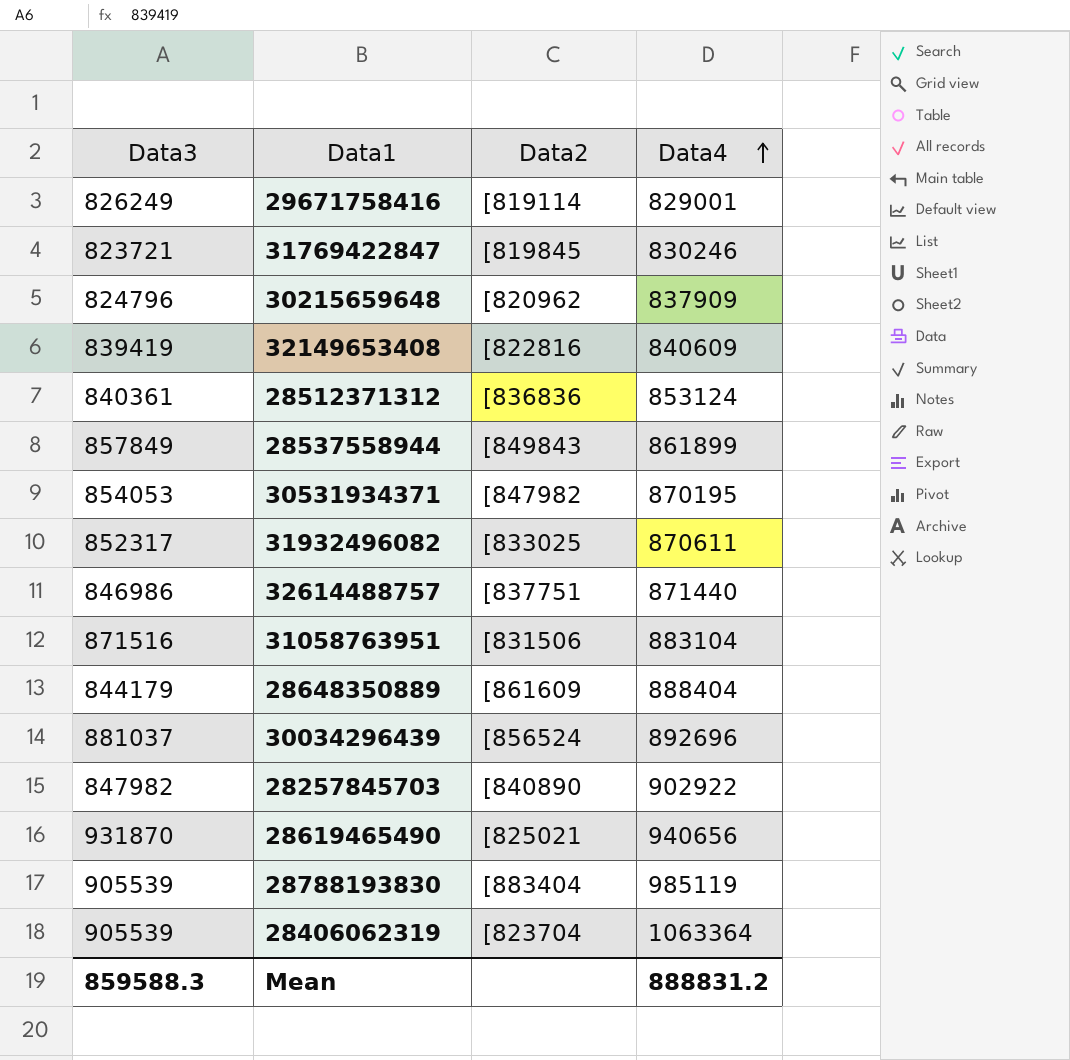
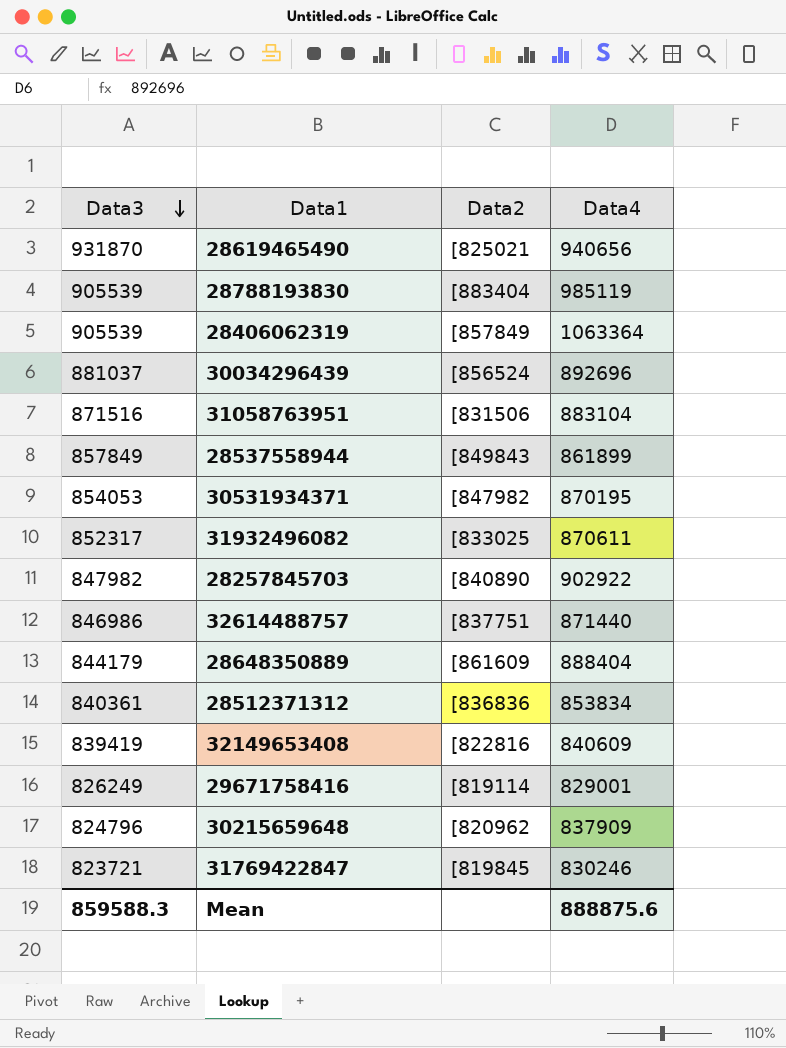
row order: Data4 ascending -> Data3 descending
28406062319 | Data2: [823704 -> [857849
28512371312 | Data4: 853124 -> 853834
Mean | Data4: 888831.2 -> 888875.6

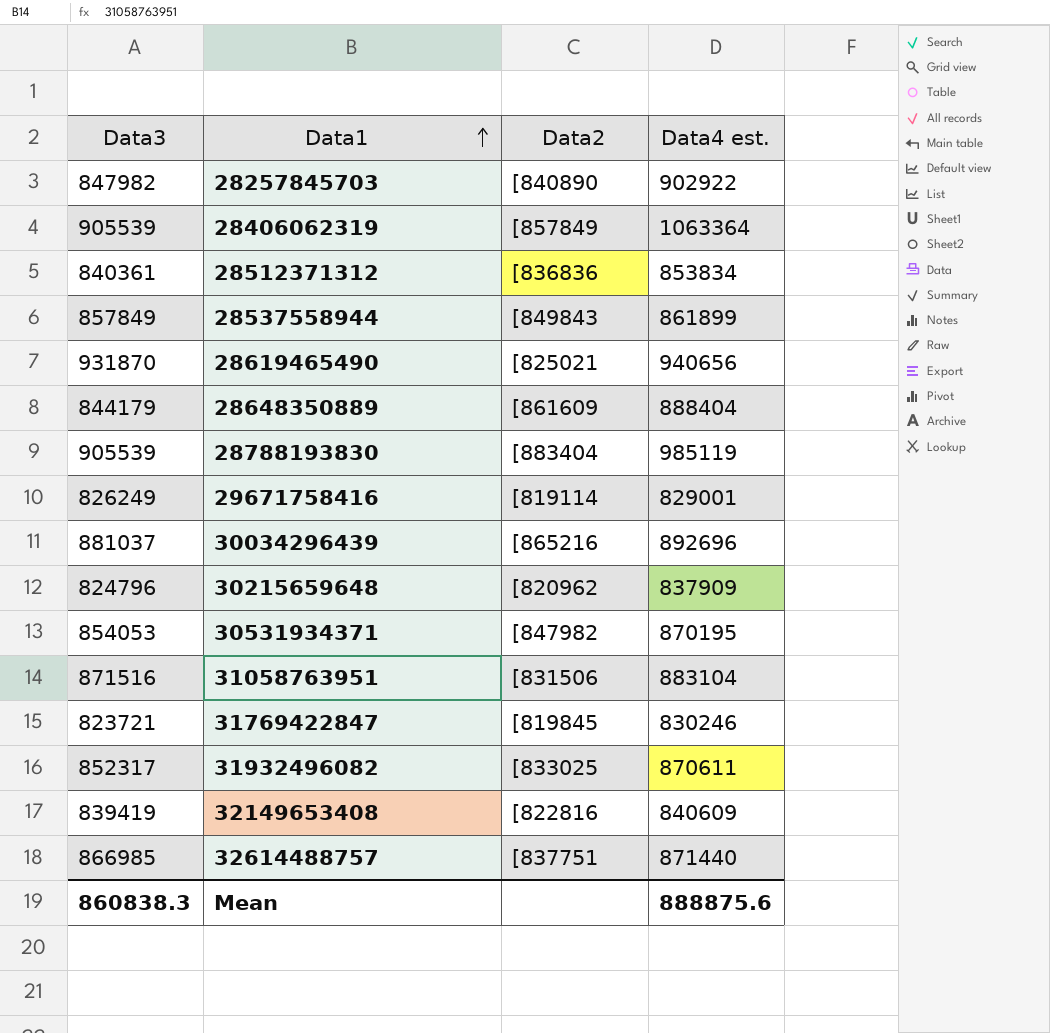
row order: Data3 descending -> Data1 ascending
column name: Data4 -> Data4 est.
30034296439 | Data2: [856524 -> [865216
32614488757 | Data3: 846986 -> 866985
Mean | Data3: 859588.3 -> 860838.3

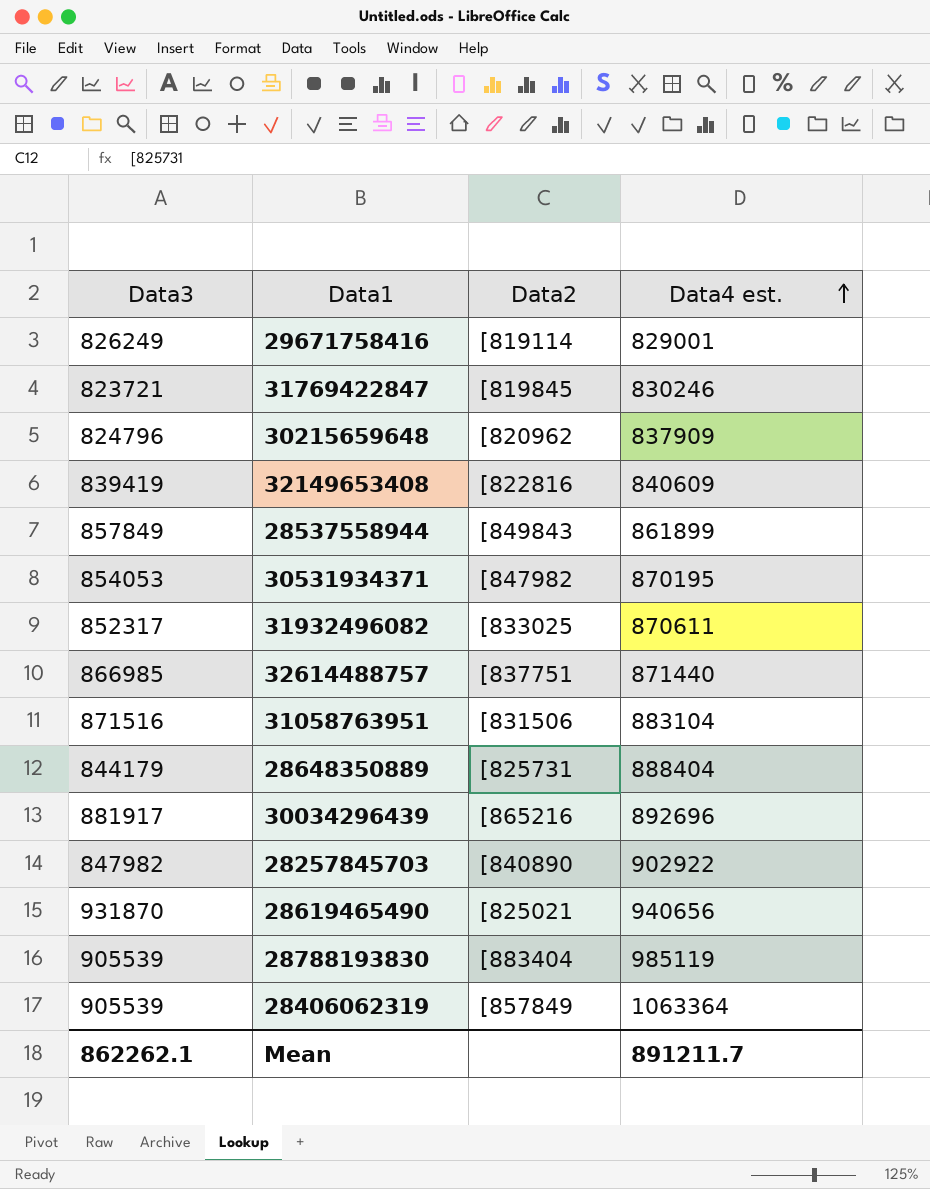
row order: Data1 ascending -> Data4 est. ascending
row 28512371312: 840361 | [836836 | 853834 -> none
28648350889 | Data2: [861609 -> [825731
30034296439 | Data3: 881037 -> 881917
Mean | Data3: 860838.3 -> 862262.1
Mean | Data4 est.: 888875.6 -> 891211.7

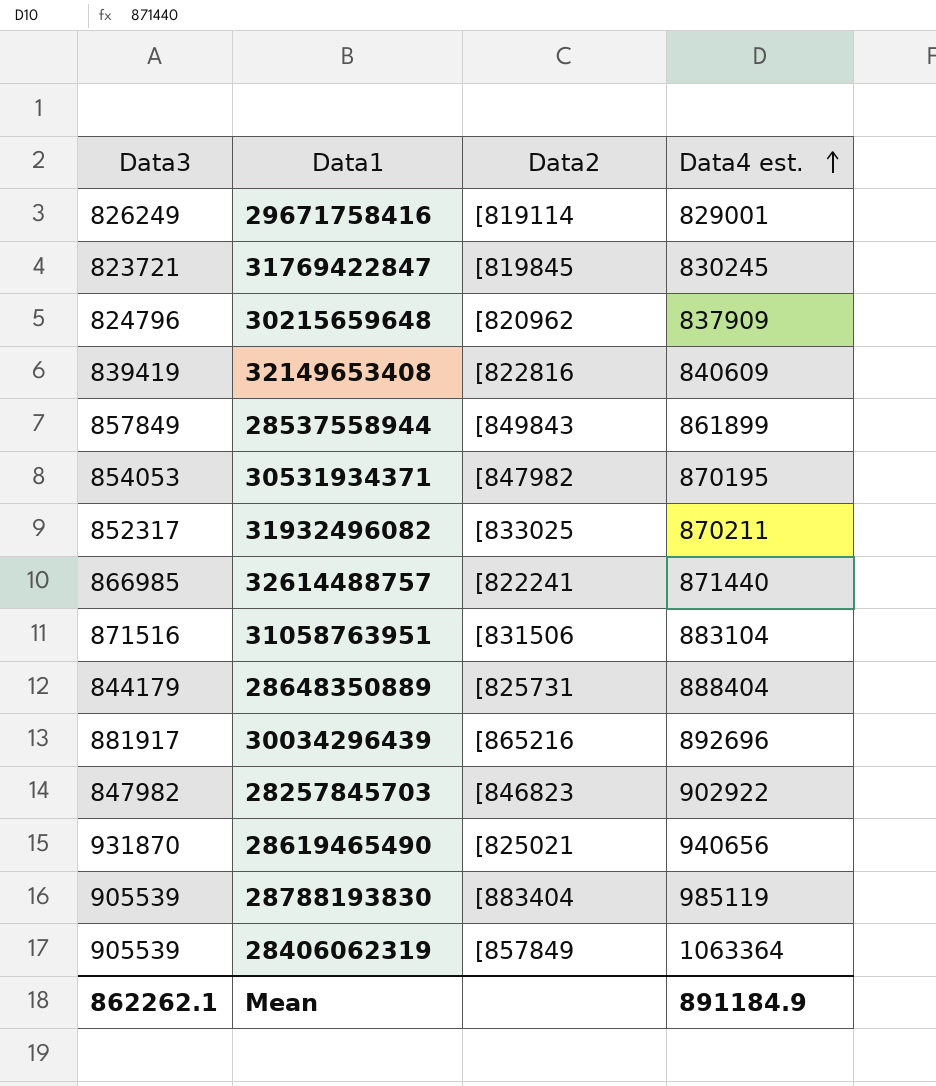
31769422847 | Data4 est.: 830246 -> 830245
31932496082 | Data4 est.: 870611 -> 870211
32614488757 | Data2: [837751 -> [822241
28257845703 | Data2: [840890 -> [846823
Mean | Data4 est.: 891211.7 -> 891184.9

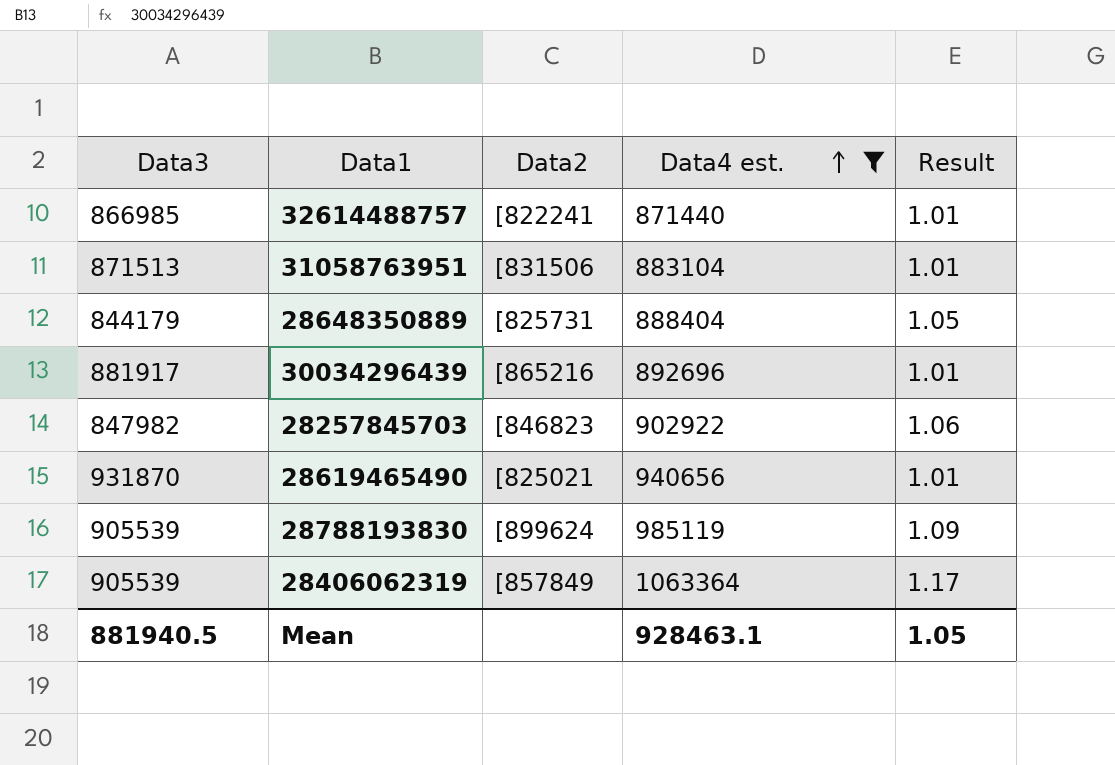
filter: none -> Data4 est. >= 871440
column Result | formula: none -> [Data4 est.] / [Data3]
31058763951 | Data3: 871516 -> 871513
28788193830 | Data2: [883404 -> [899624
Mean | Data3: 862262.1 -> 881940.5
Mean | Data4 est.: 891184.9 -> 928463.1

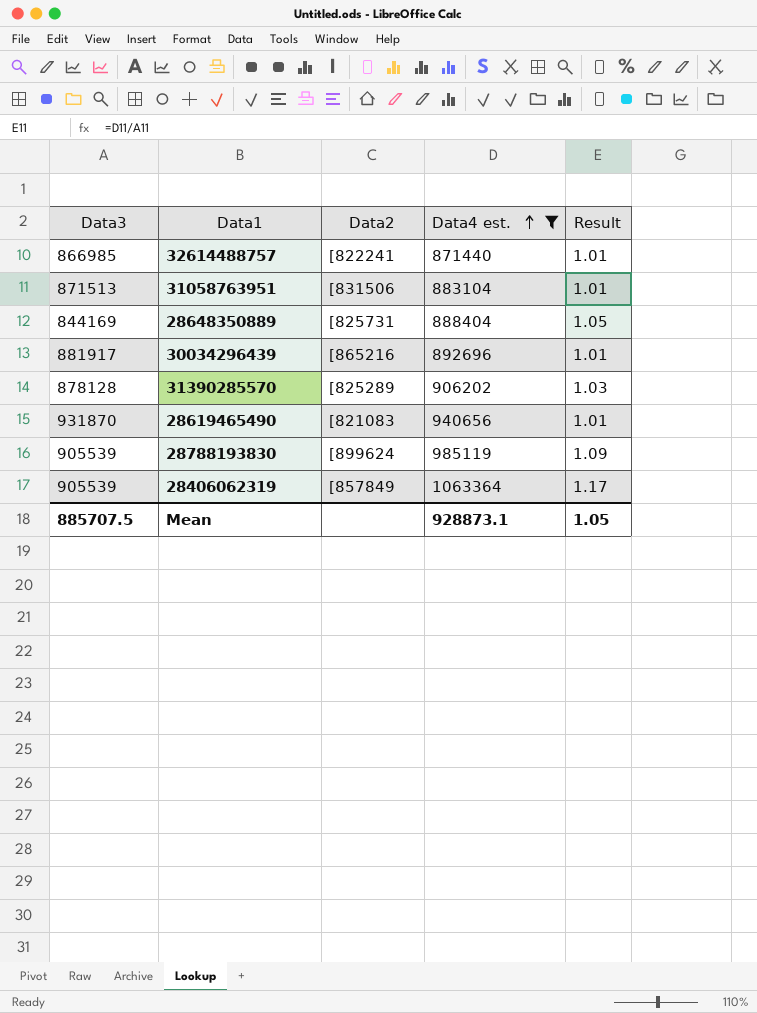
row 28257845703: 847982 | [846823 | 902922 | 1.06 -> none
28648350889 | Data3: 844179 -> 844169
row 31390285570: none -> 878128 | [825289 | 906202 | 1.03
28619465490 | Data2: [825021 -> [821083
Mean | Data3: 881940.5 -> 885707.5
Mean | Data4 est.: 928463.1 -> 928873.1

